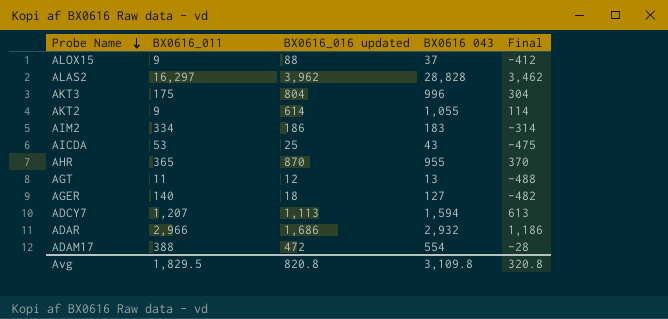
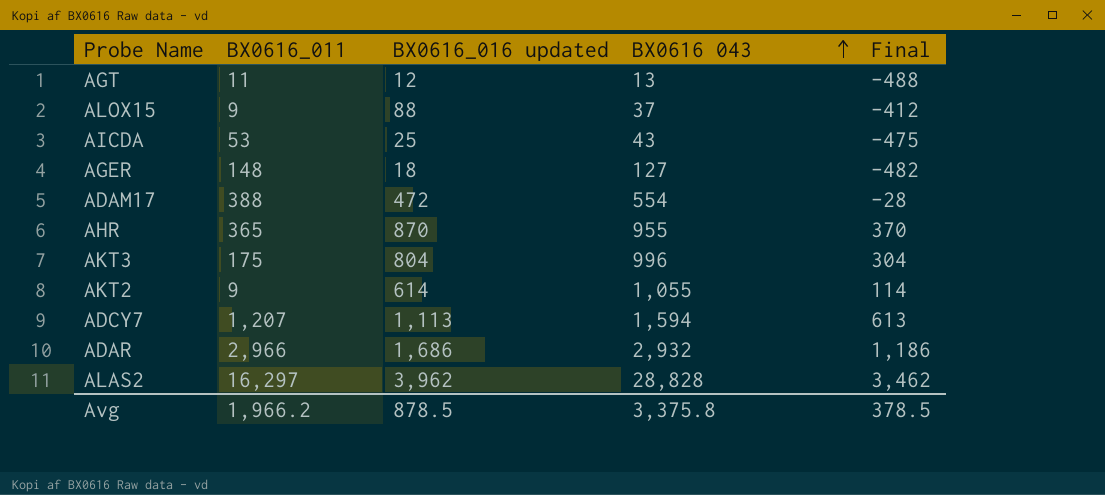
row order: Probe Name descending -> BX0616 043 ascending
row AIM2: 334 | 186 | 183 | -314 -> none
AGER | BX0616_011: 140 -> 148
Avg | BX0616_011: 1,829.5 -> 1,966.2
Avg | BX0616_016 updated: 820.8 -> 878.5
Avg | BX0616 043: 3,109.8 -> 3,375.8
Avg | Final: 320.8 -> 378.5

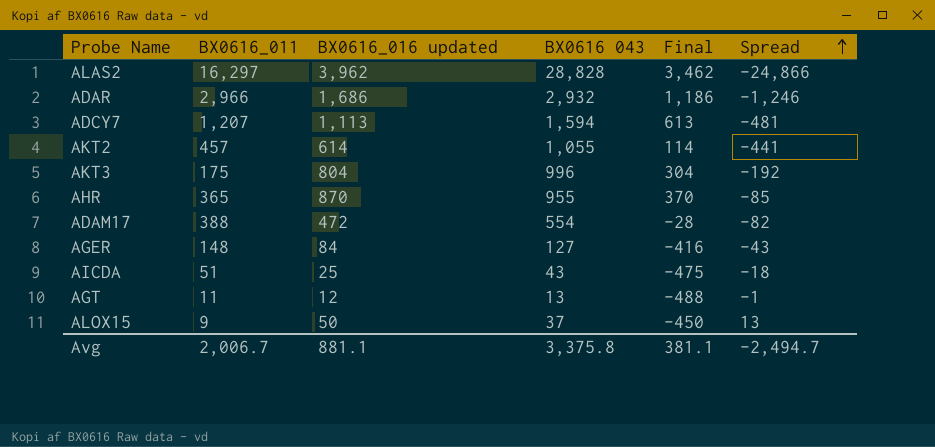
row order: BX0616 043 ascending -> Spread ascending
column Spread | formula: none -> [BX0616_016 updated] - [BX0616 043]
AKT2 | BX0616_011: 9 -> 457
AGER | BX0616_016 updated: 18 -> 84
AGER | Final: -482 -> -416
AICDA | BX0616_011: 53 -> 51
ALOX15 | BX0616_016 updated: 88 -> 50
ALOX15 | Final: -412 -> -450
Avg | BX0616_011: 1,966.2 -> 2,006.7
Avg | BX0616_016 updated: 878.5 -> 881.1
Avg | Final: 378.5 -> 381.1

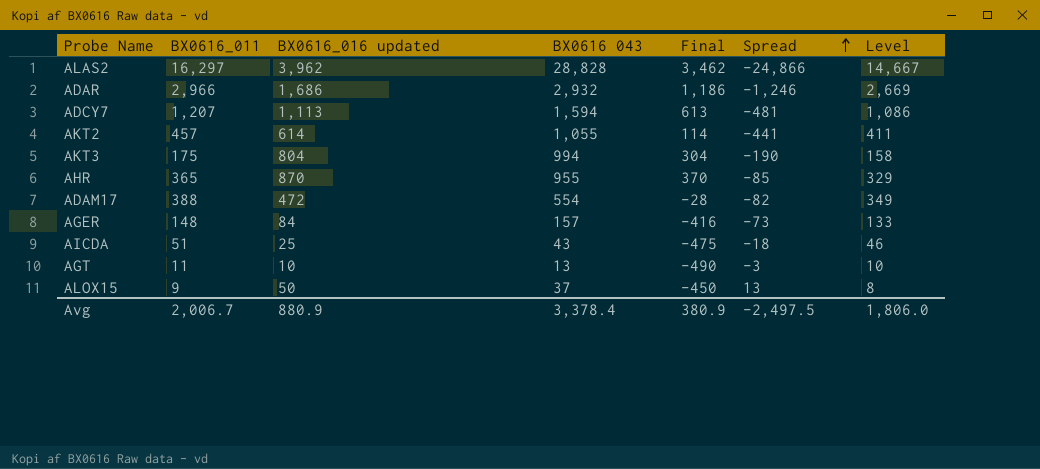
column Level | formula: none -> [BX0616_011] * 0.9
AKT3 | BX0616 043: 996 -> 994
AKT3 | Spread: -192 -> -190
AGER | BX0616 043: 127 -> 157
AGER | Spread: -43 -> -73
AGT | BX0616_016 updated: 12 -> 10
AGT | Final: -488 -> -490
AGT | Spread: -1 -> -3
Avg | BX0616_016 updated: 881.1 -> 880.9
Avg | BX0616 043: 3,375.8 -> 3,378.4
Avg | Final: 381.1 -> 380.9
Avg | Spread: -2,494.7 -> -2,497.5

